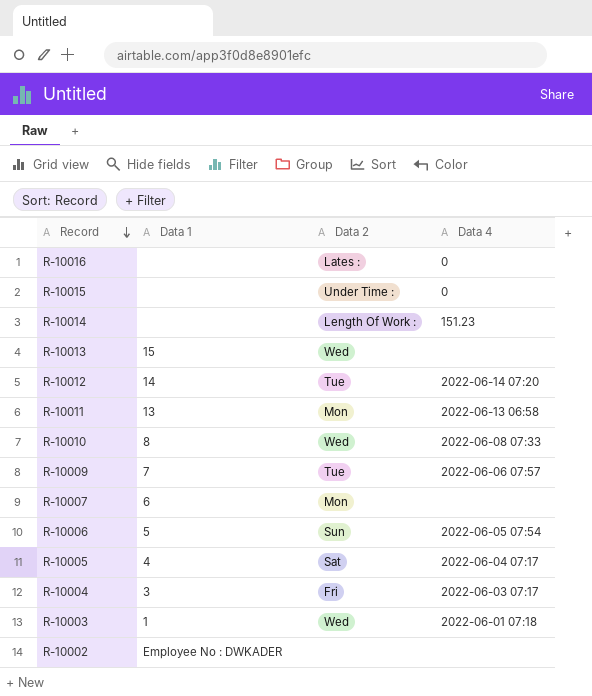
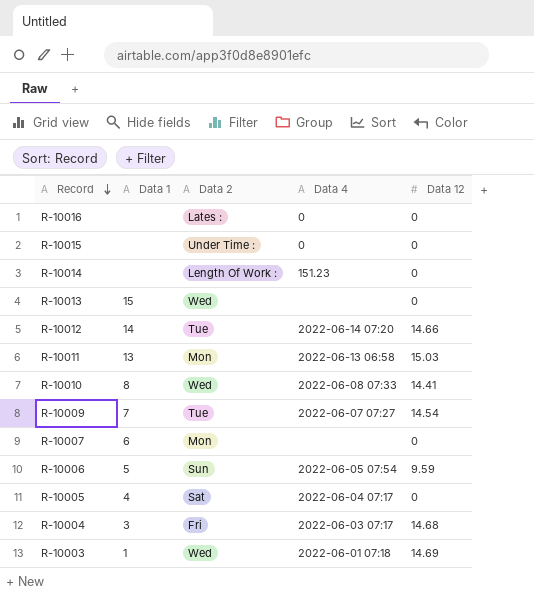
column Data 12 | position: none -> 5
row R-10002: Employee No : DWKADER | none | none -> none
R-10009 | Data 4: 2022-06-06 07:57 -> 2022-06-07 07:27

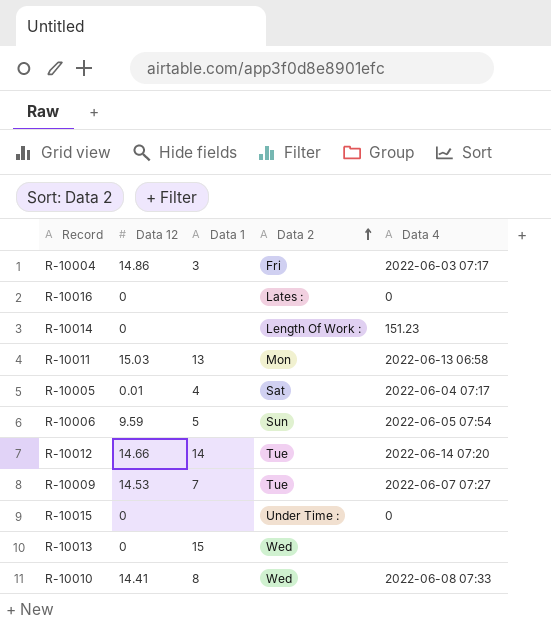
row order: Record descending -> Data 2 ascending
column Data 12 | position: 5 -> 2
row R-10007: 6 | Mon | none | 0 -> none
row R-10003: 1 | Wed | 2022-06-01 07:18 | 14.69 -> none
R-10004 | Data 12: 14.68 -> 14.86
R-10005 | Data 12: 0 -> 0.01
R-10009 | Data 12: 14.54 -> 14.53

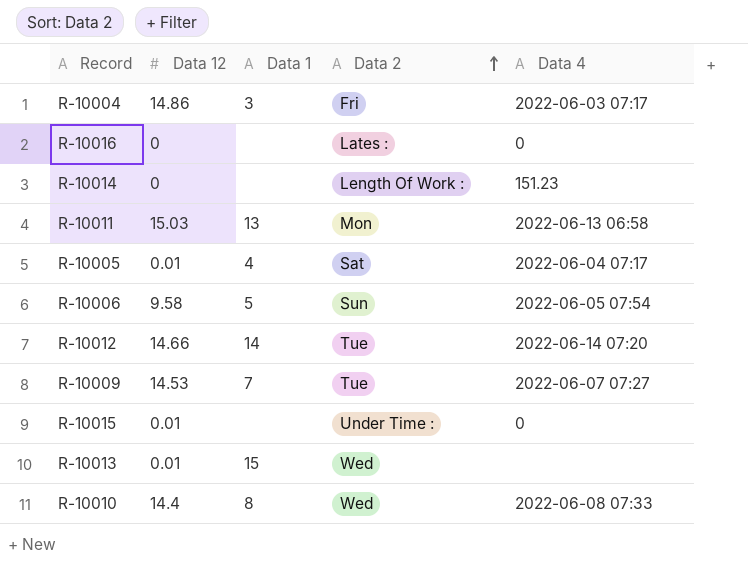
R-10006 | Data 12: 9.59 -> 9.58
R-10015 | Data 12: 0 -> 0.01
R-10013 | Data 12: 0 -> 0.01
R-10010 | Data 12: 14.41 -> 14.4

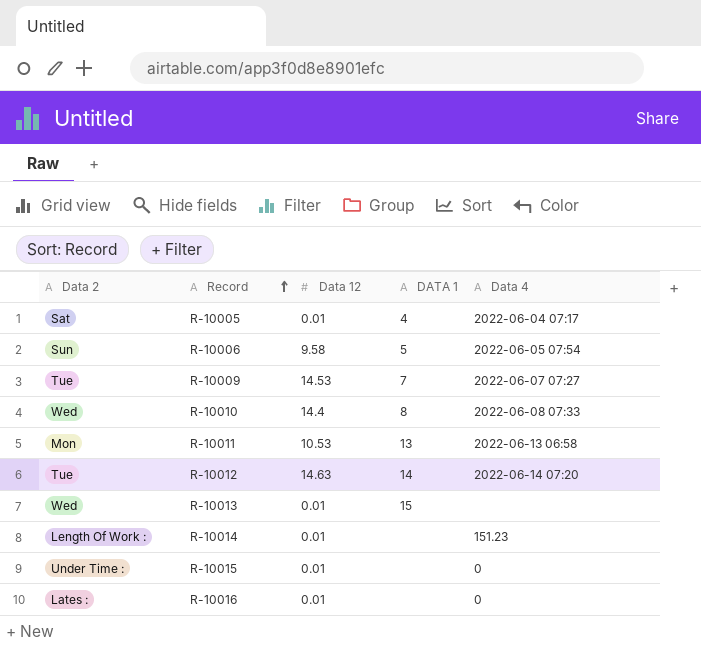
row order: Data 2 ascending -> Record ascending
column Data 2 | position: 4 -> 1
column name: Data 1 -> DATA 1
row R-10004: 14.86 | 3 | Fri | 2022-06-03 07:17 -> none
R-10011 | Data 12: 15.03 -> 10.53
R-10012 | Data 12: 14.66 -> 14.63
R-10014 | Data 12: 0 -> 0.01
R-10016 | Data 12: 0 -> 0.01

